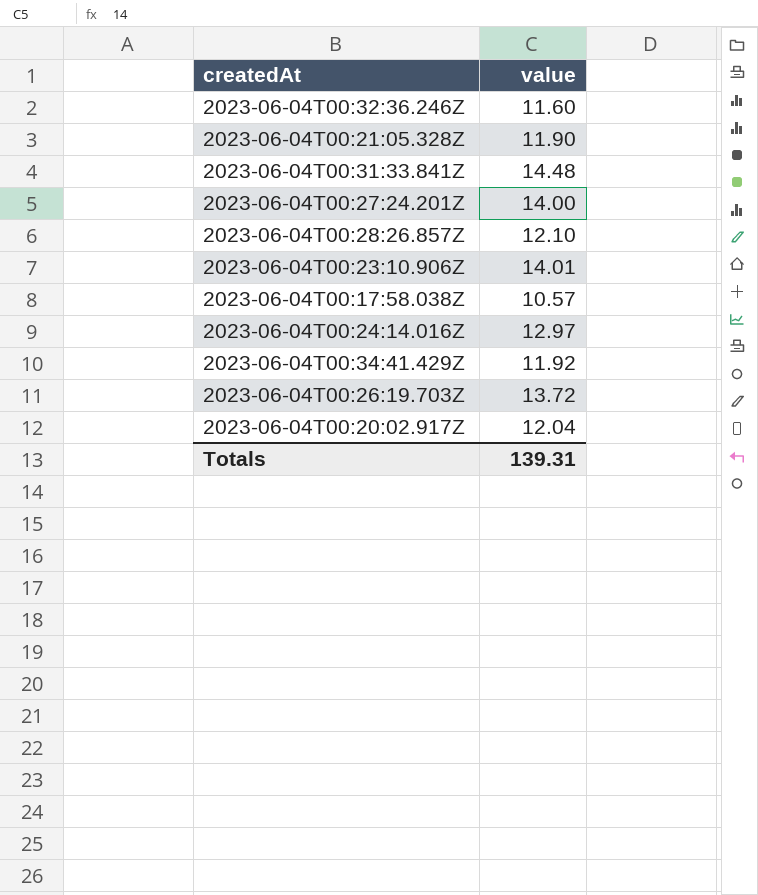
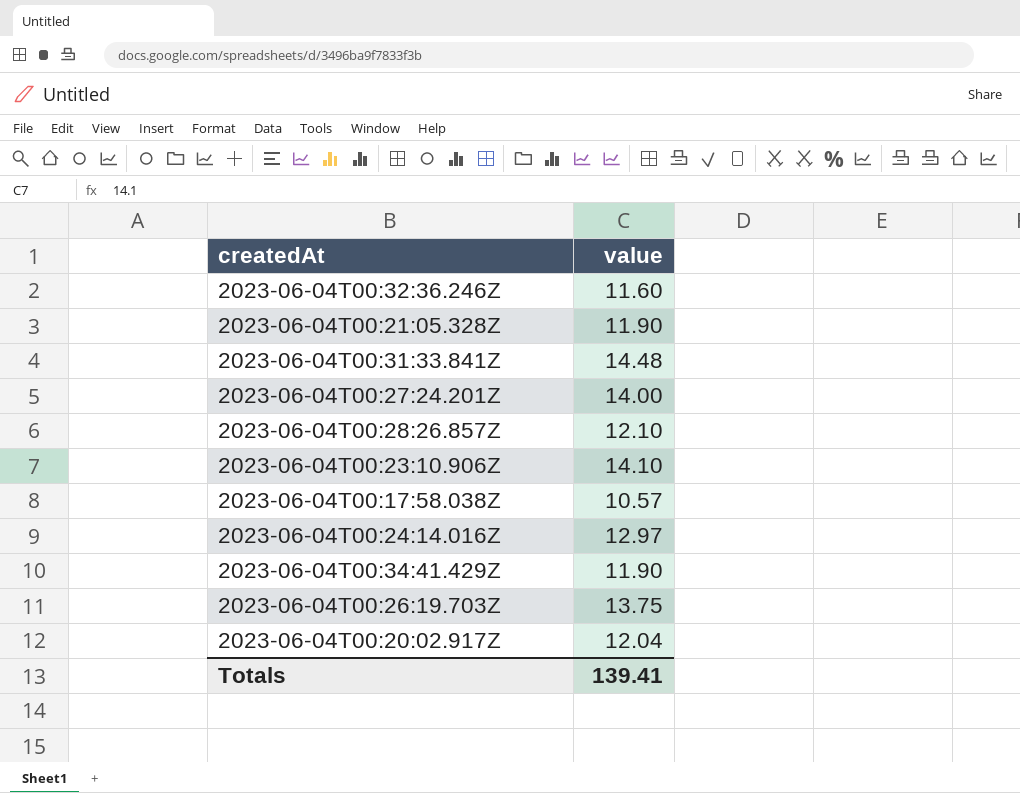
2023-06-04T00:23:10.906Z | value: 14.01 -> 14.10
2023-06-04T00:34:41.429Z | value: 11.92 -> 11.90
2023-06-04T00:26:19.703Z | value: 13.72 -> 13.75
Totals | value: 139.31 -> 139.41

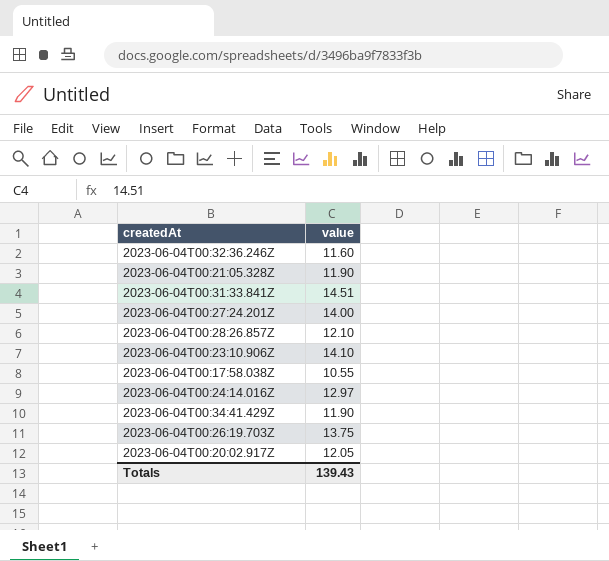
2023-06-04T00:31:33.841Z | value: 14.48 -> 14.51
2023-06-04T00:17:58.038Z | value: 10.57 -> 10.55
2023-06-04T00:20:02.917Z | value: 12.04 -> 12.05
Totals | value: 139.41 -> 139.43

